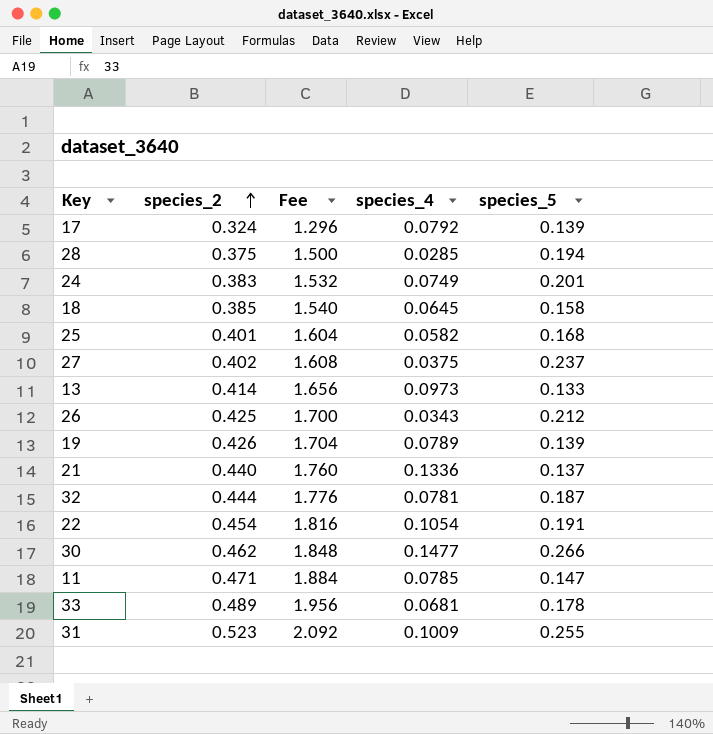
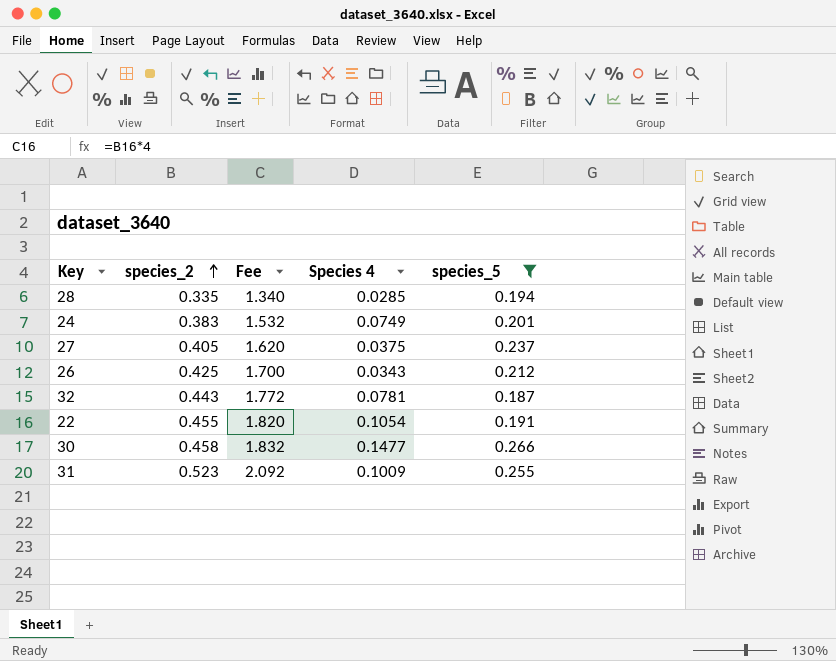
filter: none -> species_5 >= 0.187
column name: species_4 -> Species 4
28 | species_2: 0.375 -> 0.335
28 | Fee: 1.500 -> 1.340
27 | species_2: 0.402 -> 0.405
27 | Fee: 1.608 -> 1.620
32 | species_2: 0.444 -> 0.443
32 | Fee: 1.776 -> 1.772
22 | species_2: 0.454 -> 0.455
22 | Fee: 1.816 -> 1.820
30 | species_2: 0.462 -> 0.458
30 | Fee: 1.848 -> 1.832

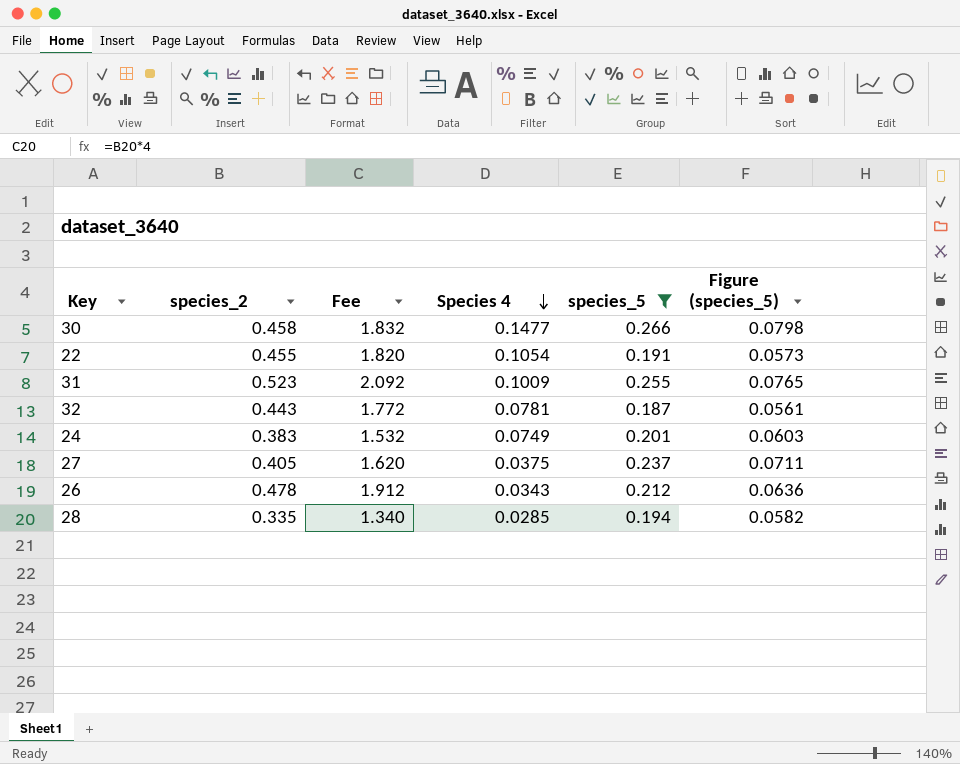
row order: species_2 ascending -> Species 4 descending
column Figure (species_5) | formula: none -> [species_5] * 0.3
26 | species_2: 0.425 -> 0.478
26 | Fee: 1.700 -> 1.912

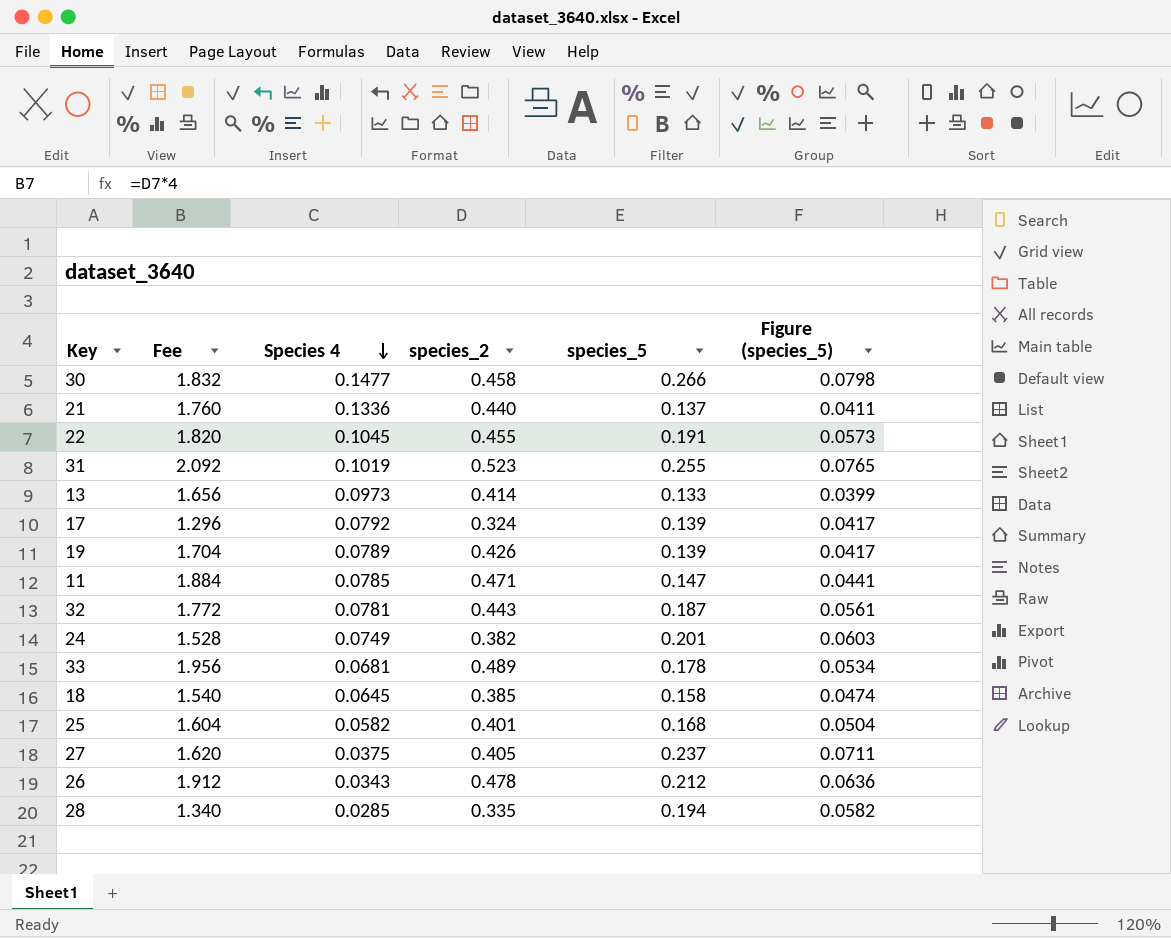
filter: species_5 >= 0.187 -> none
column species_2 | position: 2 -> 4
22 | Species 4: 0.1054 -> 0.1045
31 | Species 4: 0.1009 -> 0.1019
24 | Fee: 1.532 -> 1.528
24 | species_2: 0.383 -> 0.382

